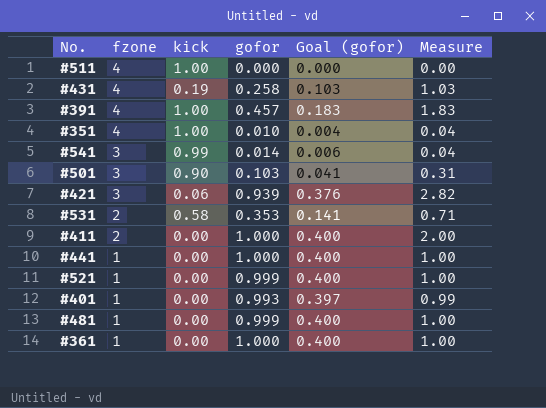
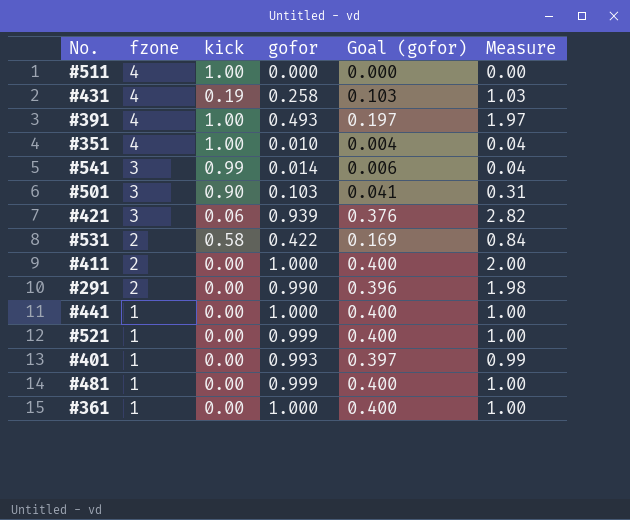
#391 | gofor: 0.457 -> 0.493
#391 | Goal (gofor): 0.183 -> 0.197
#391 | Measure: 1.83 -> 1.97
#531 | gofor: 0.353 -> 0.422
#531 | Goal (gofor): 0.141 -> 0.169
#531 | Measure: 0.71 -> 0.84
row #291: none -> 2 | 0.00 | 0.990 | 0.396 | 1.98

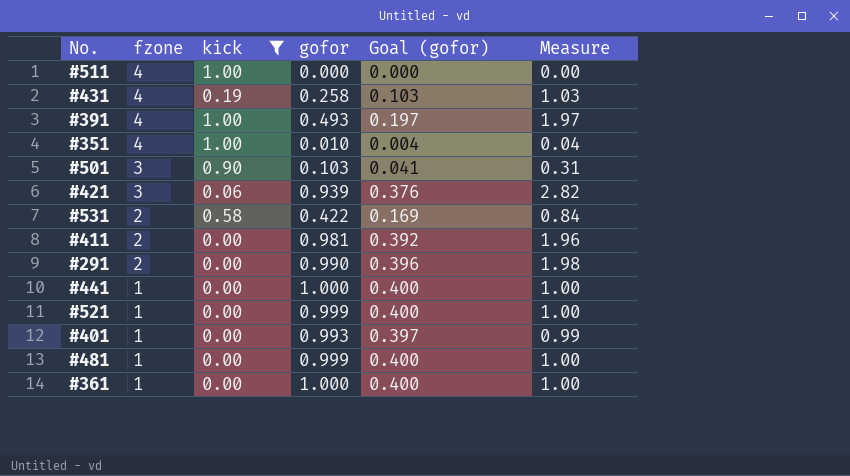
filter: none -> kick != 0.99
#411 | gofor: 1.000 -> 0.981
#411 | Goal (gofor): 0.400 -> 0.392
#411 | Measure: 2.00 -> 1.96

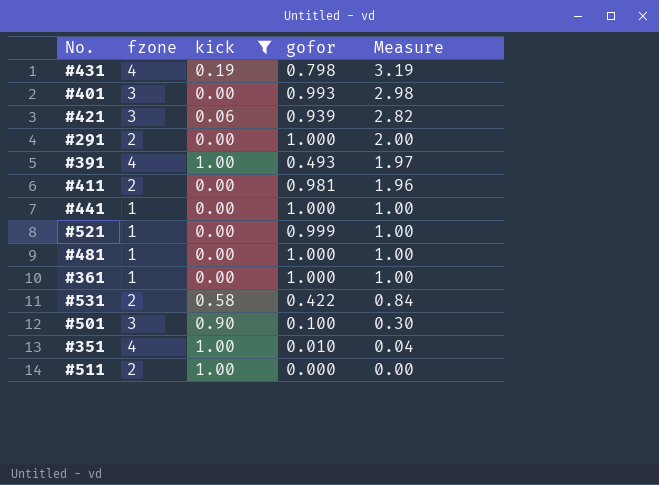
row order: fzone descending -> Measure descending
column Goal (gofor) | formula: [gofor] * 0.4 -> none
#431 | gofor: 0.258 -> 0.798
#431 | Measure: 1.03 -> 3.19
#401 | fzone: 1 -> 3
#401 | Measure: 0.99 -> 2.98
#291 | gofor: 0.990 -> 1.000
#291 | Measure: 1.98 -> 2.00
#481 | gofor: 0.999 -> 1.000
#501 | gofor: 0.103 -> 0.100
#501 | Measure: 0.31 -> 0.30
#511 | fzone: 4 -> 2

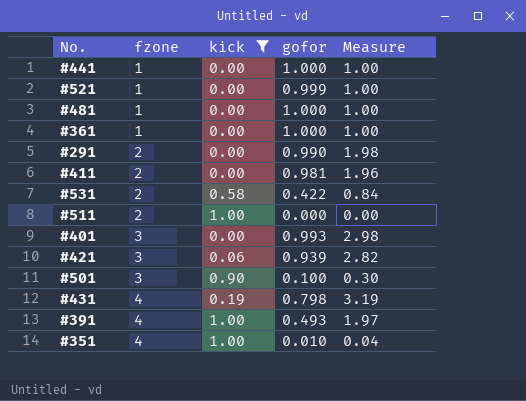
row order: Measure descending -> fzone ascending
#291 | gofor: 1.000 -> 0.990
#291 | Measure: 2.00 -> 1.98

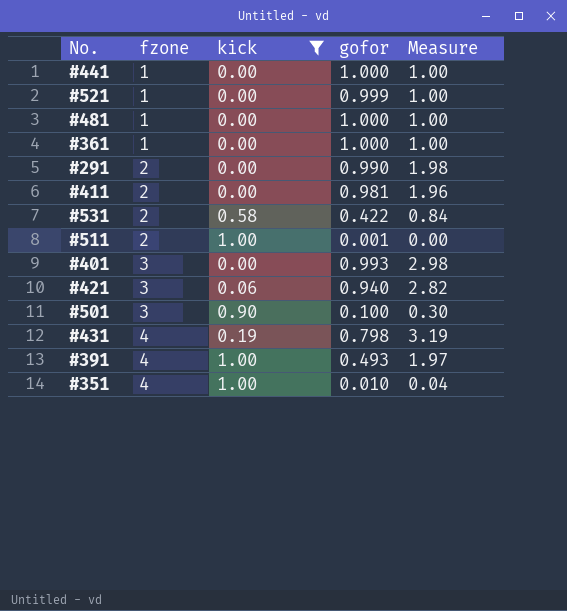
#511 | gofor: 0.000 -> 0.001
#421 | gofor: 0.939 -> 0.940

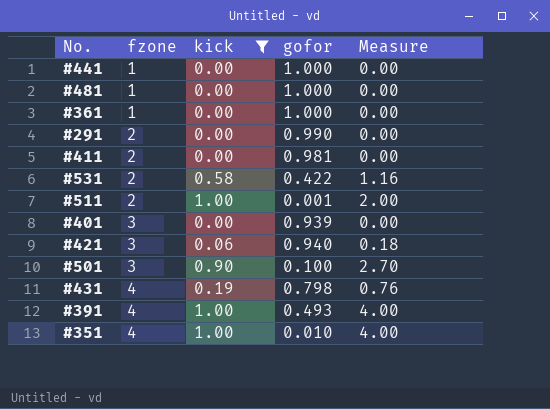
column Measure | formula: [fzone] * [gofor] -> [fzone] * [kick]
row #521: 1 | 0.00 | 0.999 | 1.00 -> none
#401 | gofor: 0.993 -> 0.939

